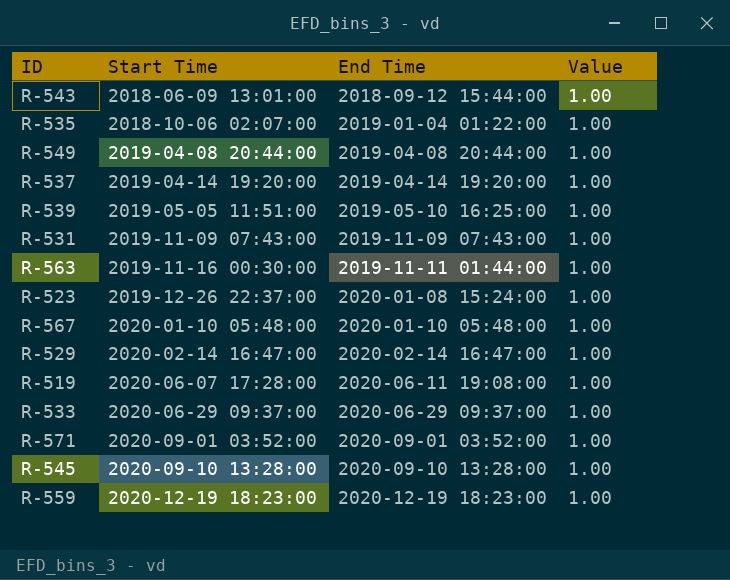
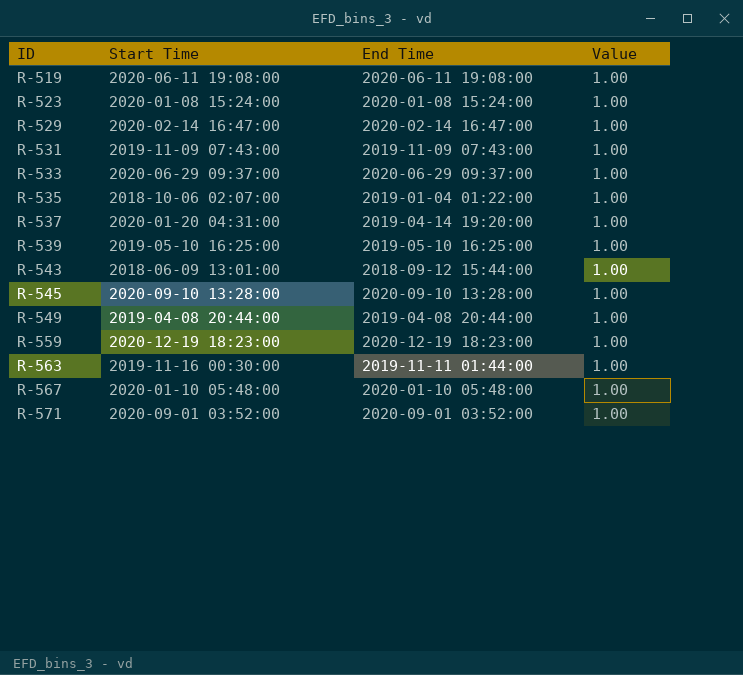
row order: Start Time ascending -> ID ascending
R-519 | Start Time: 2020-06-07 17:28:00 -> 2020-06-11 19:08:00
R-523 | Start Time: 2019-12-26 22:37:00 -> 2020-01-08 15:24:00
R-537 | Start Time: 2019-04-14 19:20:00 -> 2020-01-20 04:31:00
R-539 | Start Time: 2019-05-05 11:51:00 -> 2019-05-10 16:25:00

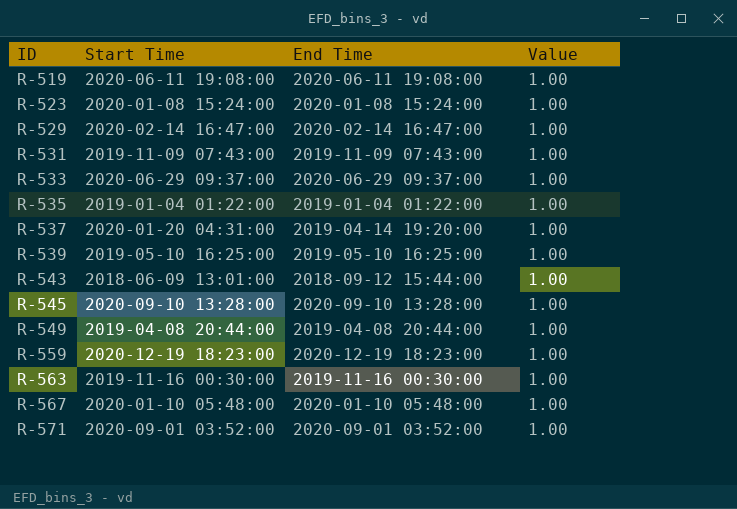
R-535 | Start Time: 2018-10-06 02:07:00 -> 2019-01-04 01:22:00
R-563 | End Time: 2019-11-11 01:44:00 -> 2019-11-16 00:30:00

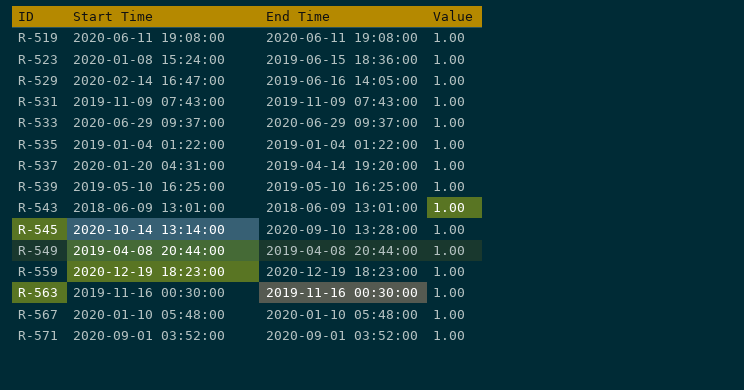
R-523 | End Time: 2020-01-08 15:24:00 -> 2019-06-15 18:36:00
R-529 | End Time: 2020-02-14 16:47:00 -> 2019-06-16 14:05:00
R-543 | End Time: 2018-09-12 15:44:00 -> 2018-06-09 13:01:00
R-545 | Start Time: 2020-09-10 13:28:00 -> 2020-10-14 13:14:00

